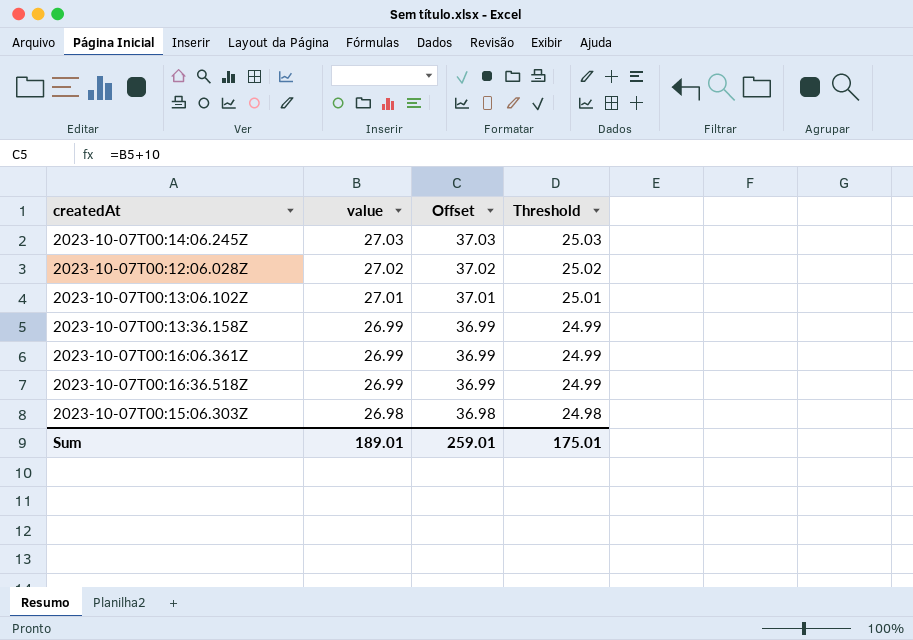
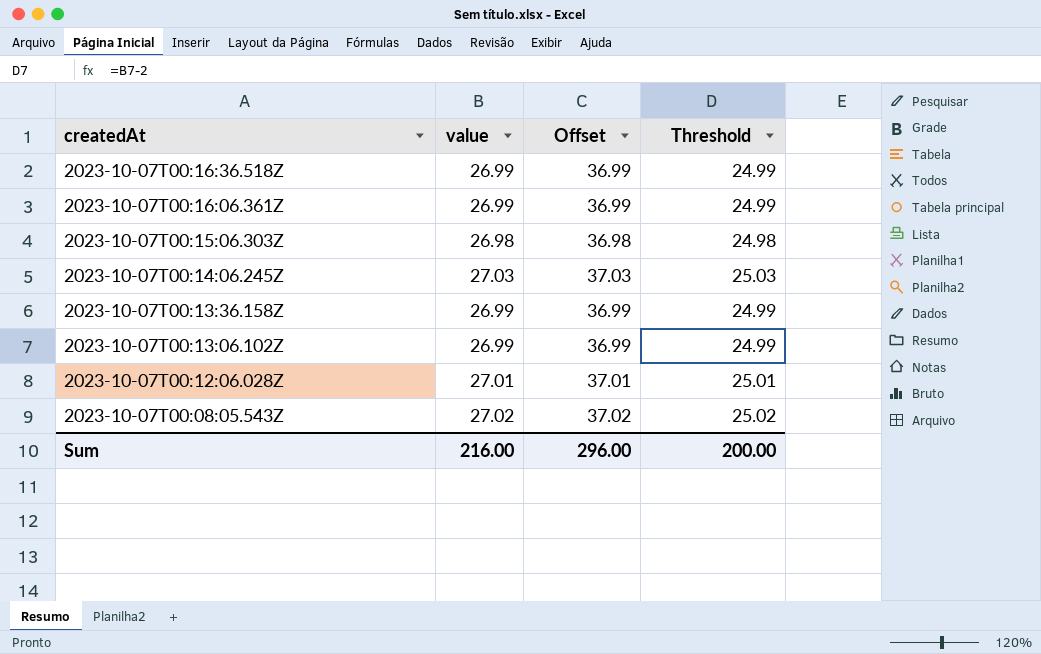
row order: value descending -> createdAt descending
2023-10-07T00:13:06.102Z | value: 27.01 -> 26.99
2023-10-07T00:13:06.102Z | Offset: 37.01 -> 36.99
2023-10-07T00:13:06.102Z | Threshold: 25.01 -> 24.99
2023-10-07T00:12:06.028Z | value: 27.02 -> 27.01
2023-10-07T00:12:06.028Z | Offset: 37.02 -> 37.01
2023-10-07T00:12:06.028Z | Threshold: 25.02 -> 25.01
row 2023-10-07T00:08:05.543Z: none -> 27.02 | 37.02 | 25.02
Sum | value: 189.01 -> 216.00
Sum | Offset: 259.01 -> 296.00
Sum | Threshold: 175.01 -> 200.00

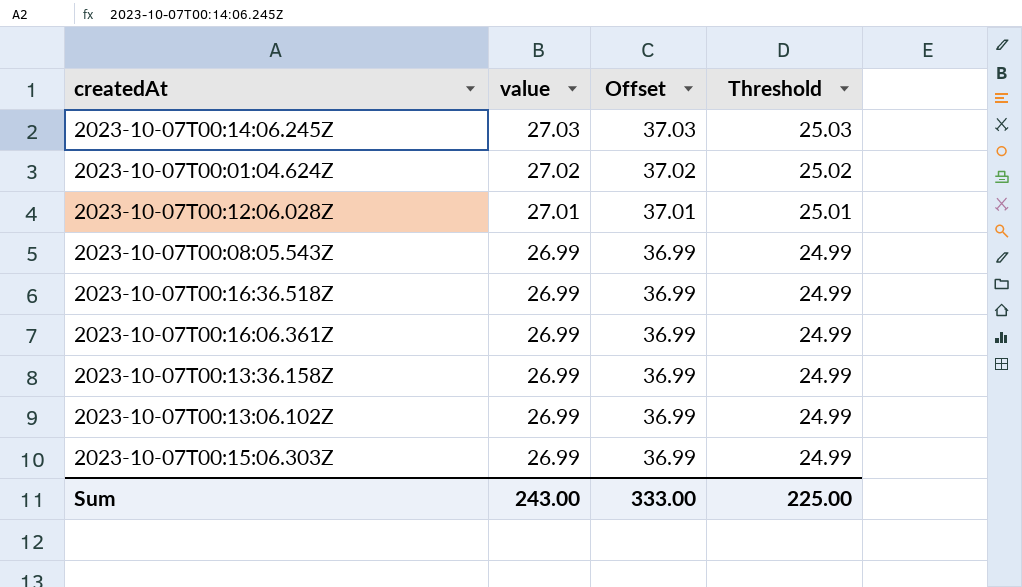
row order: createdAt descending -> value descending
row 2023-10-07T00:01:04.624Z: none -> 27.02 | 37.02 | 25.02
2023-10-07T00:08:05.543Z | value: 27.02 -> 26.99
2023-10-07T00:08:05.543Z | Offset: 37.02 -> 36.99
2023-10-07T00:08:05.543Z | Threshold: 25.02 -> 24.99
2023-10-07T00:15:06.303Z | value: 26.98 -> 26.99
2023-10-07T00:15:06.303Z | Offset: 36.98 -> 36.99
2023-10-07T00:15:06.303Z | Threshold: 24.98 -> 24.99
Sum | value: 216.00 -> 243.00
Sum | Offset: 296.00 -> 333.00
Sum | Threshold: 200.00 -> 225.00

